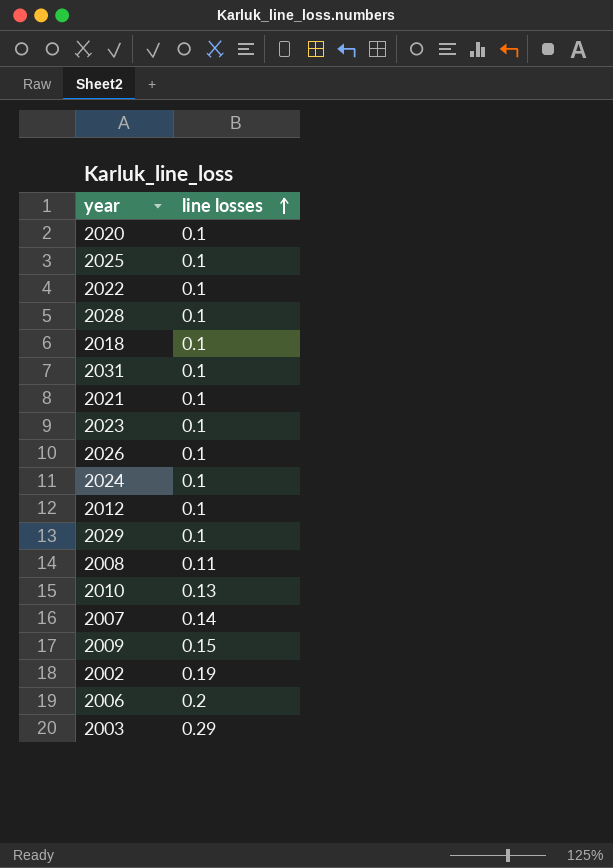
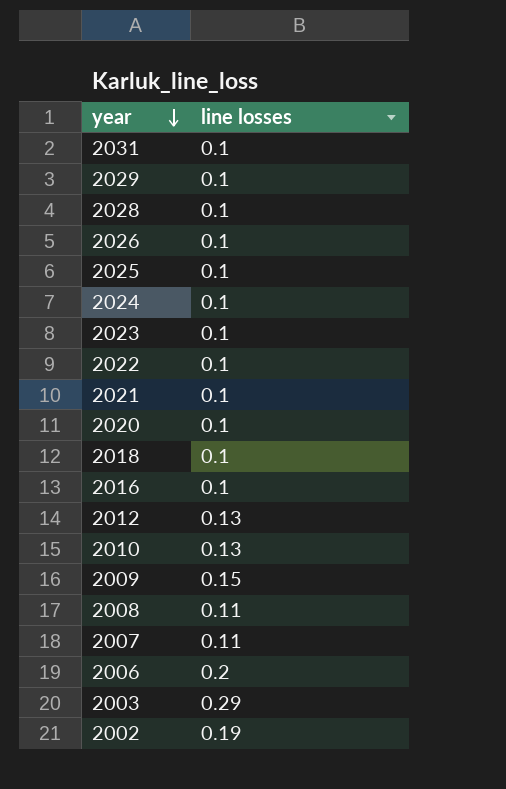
row order: line losses ascending -> year descending
row 2016: none -> 0.1
2012 | line losses: 0.1 -> 0.13
2007 | line losses: 0.14 -> 0.11

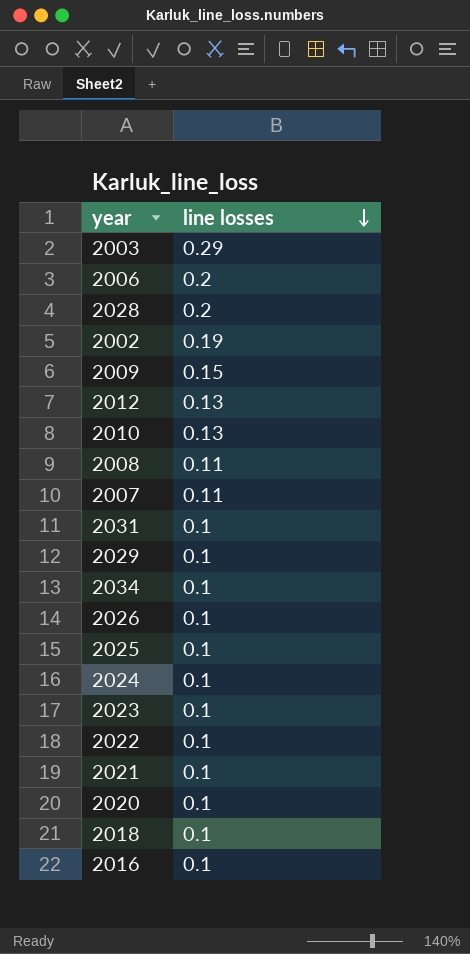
row order: year descending -> line losses descending
2028 | line losses: 0.1 -> 0.2
row 2034: none -> 0.1

